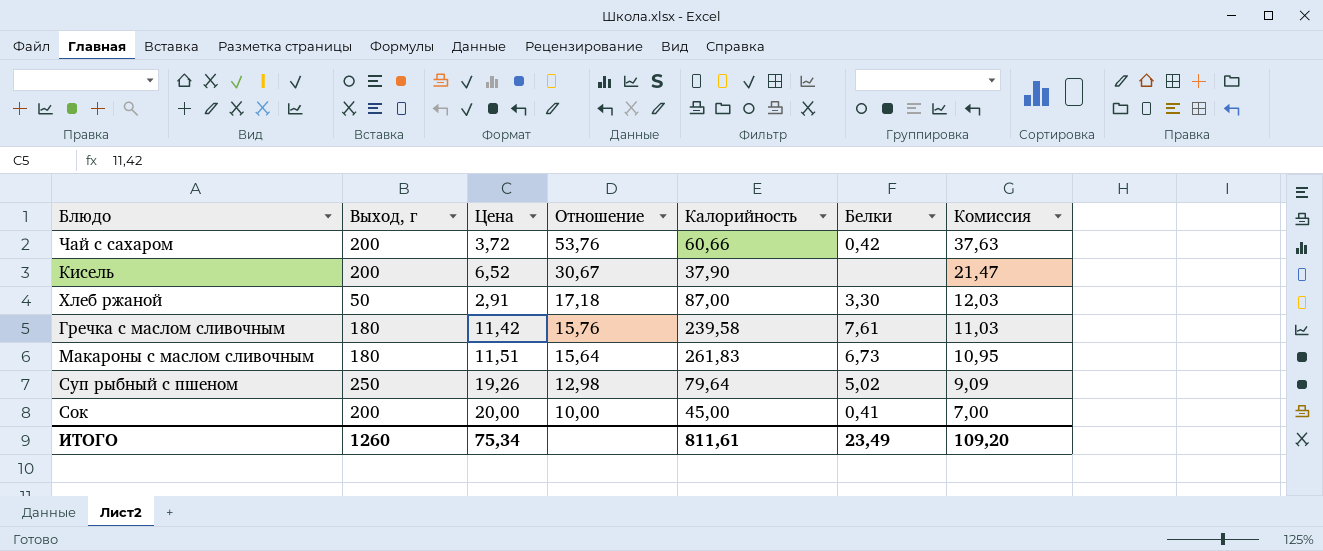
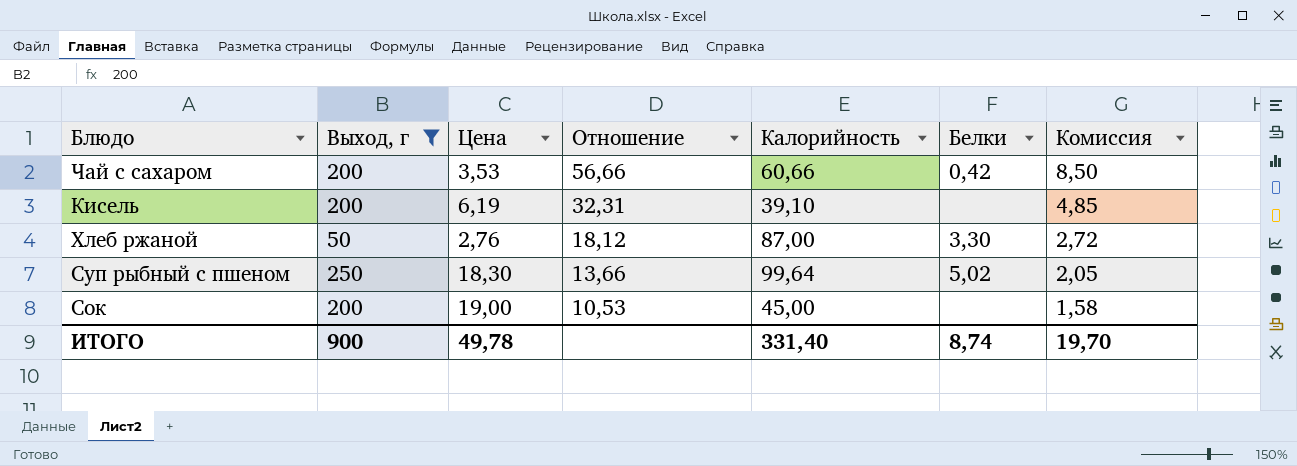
filter: none -> Выход, г != 180
column Комиссия | formula: [Отношение] * 0,7 -> [Отношение] * 0,15
Чай с сахаром | Цена: 3,72 -> 3,53
Чай с сахаром | Отношение: 53,76 -> 56,66
Кисель | Цена: 6,52 -> 6,19
Кисель | Отношение: 30,67 -> 32,31
Кисель | Калорийность: 37,90 -> 39,10
Хлеб ржаной | Цена: 2,91 -> 2,76
Хлеб ржаной | Отношение: 17,18 -> 18,12
Суп рыбный с пшеном | Цена: 19,26 -> 18,30
Суп рыбный с пшеном | Отношение: 12,98 -> 13,66
Суп рыбный с пшеном | Калорийность: 79,64 -> 99,64
Сок | Цена: 20,00 -> 19,00
Сок | Отношение: 10,00 -> 10,53
Сок | Белки: 0,41 -> none
ИТОГО | Выход, г: 1260 -> 900
ИТОГО | Цена: 75,34 -> 49,78
ИТОГО | Калорийность: 811,61 -> 331,40
ИТОГО | Белки: 23,49 -> 8,74
ИТОГО | Комиссия: 109,20 -> 19,70

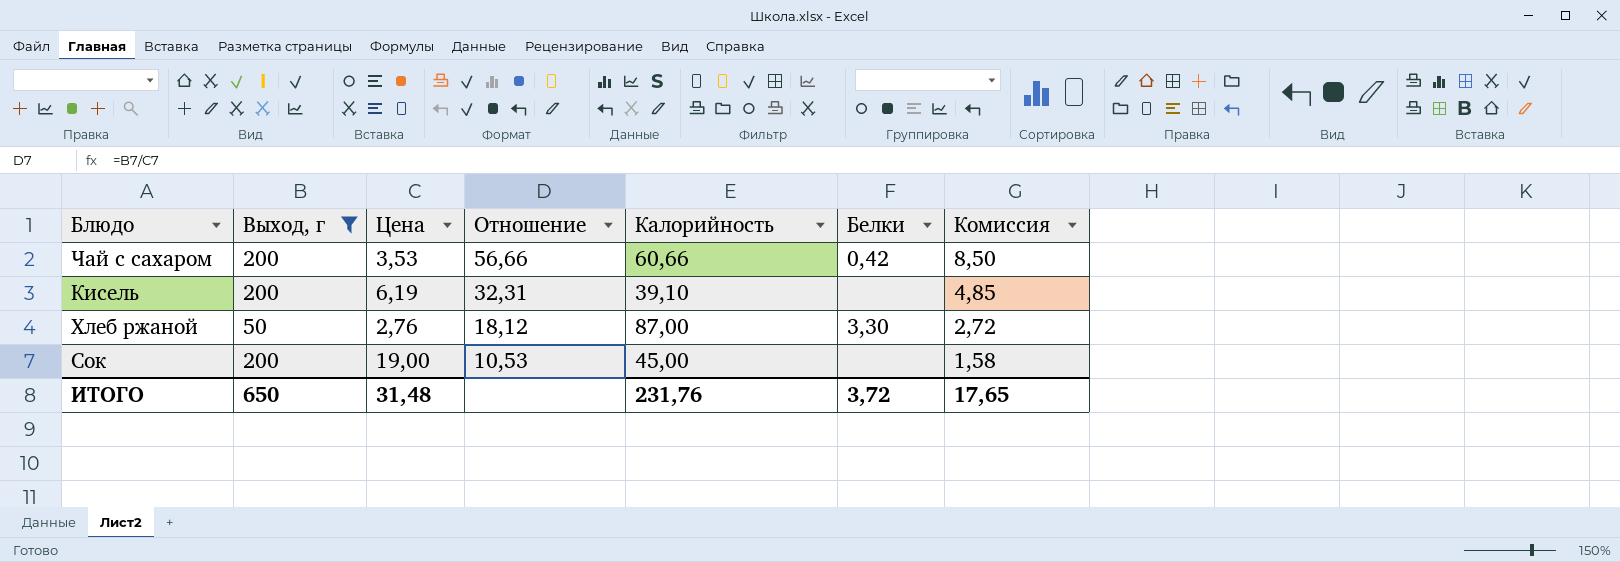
row Суп рыбный с пшеном: 250 | 18,30 | 13,66 | 99,64 | 5,02 | 2,05 -> none
ИТОГО | Выход, г: 900 -> 650
ИТОГО | Цена: 49,78 -> 31,48
ИТОГО | Калорийность: 331,40 -> 231,76
ИТОГО | Белки: 8,74 -> 3,72
ИТОГО | Комиссия: 19,70 -> 17,65

